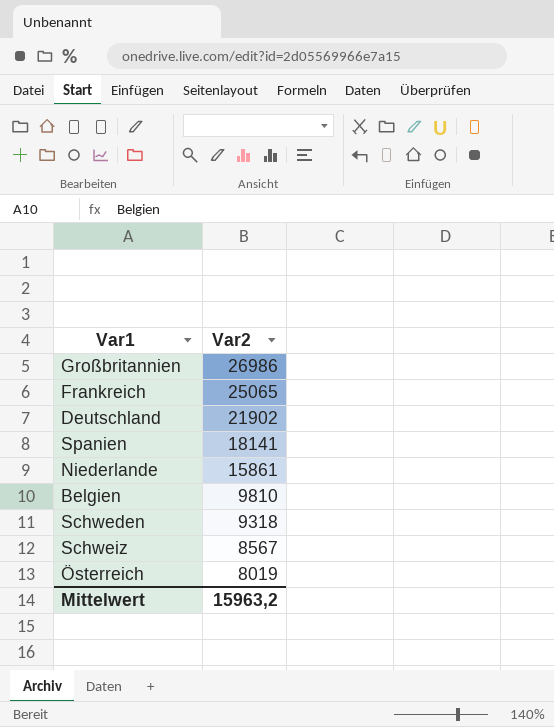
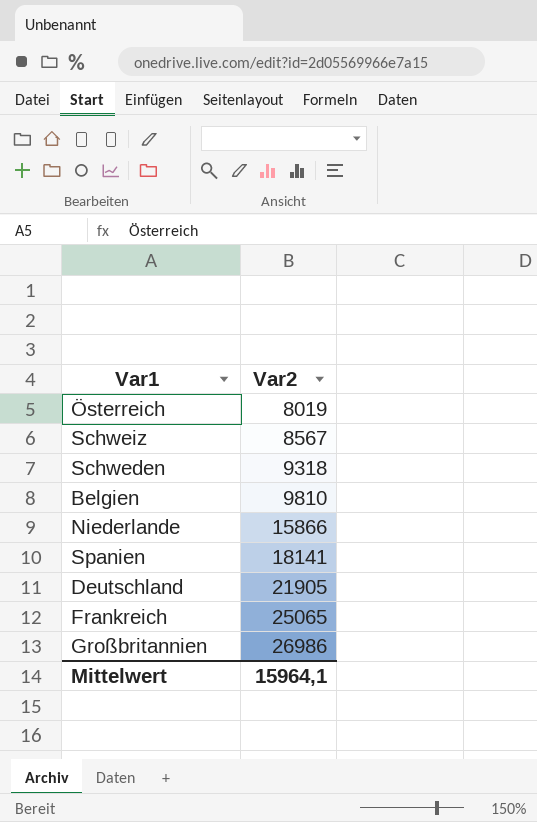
row order: Var2 descending -> Var2 ascending
Niederlande | Var2: 15861 -> 15866
Deutschland | Var2: 21902 -> 21905
Mittelwert | Var2: 15963,2 -> 15964,1

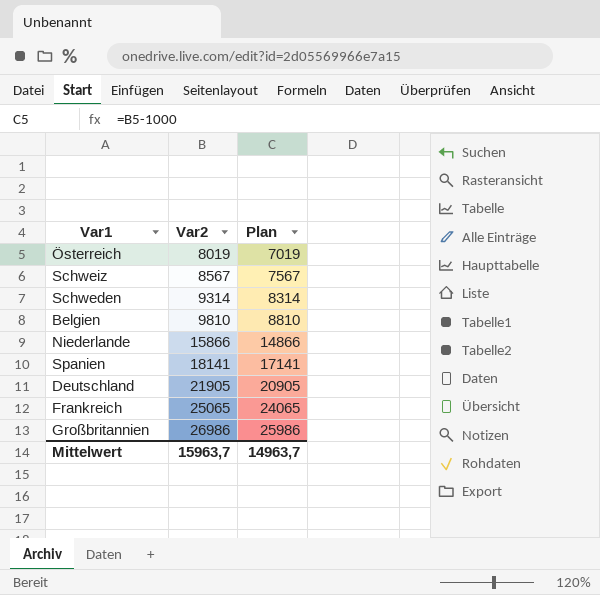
column Plan | formula: none -> [Var2] - 1000
Schweden | Var2: 9318 -> 9314
Mittelwert | Var2: 15964,1 -> 15963,7

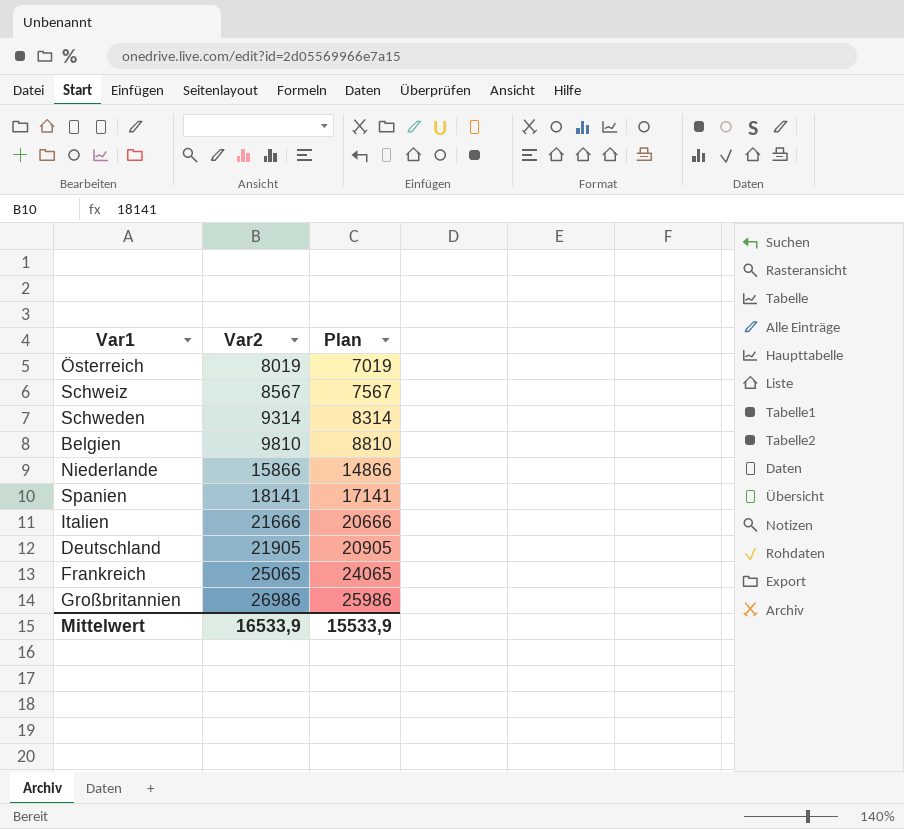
row Italien: none -> 21666 | 20666
Mittelwert | Var2: 15963,7 -> 16533,9
Mittelwert | Plan: 14963,7 -> 15533,9

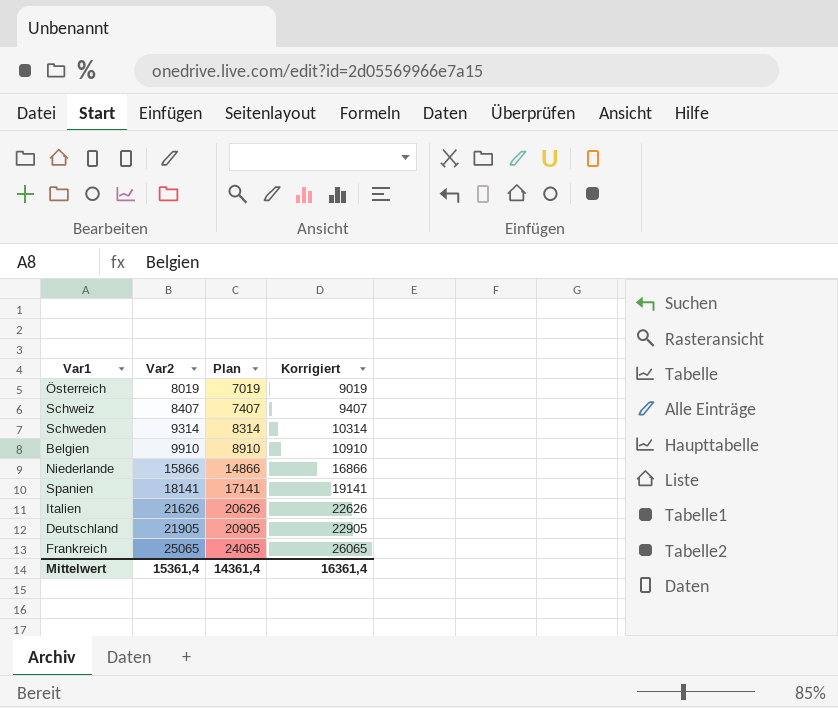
column Korrigiert | formula: none -> [Var2] + 1000
row Großbritannien: 26986 | 25986 -> none
Schweiz | Var2: 8567 -> 8407
Schweiz | Plan: 7567 -> 7407
Belgien | Var2: 9810 -> 9910
Belgien | Plan: 8810 -> 8910
Italien | Var2: 21666 -> 21626
Italien | Plan: 20666 -> 20626
Mittelwert | Var2: 16533,9 -> 15361,4
Mittelwert | Plan: 15533,9 -> 14361,4

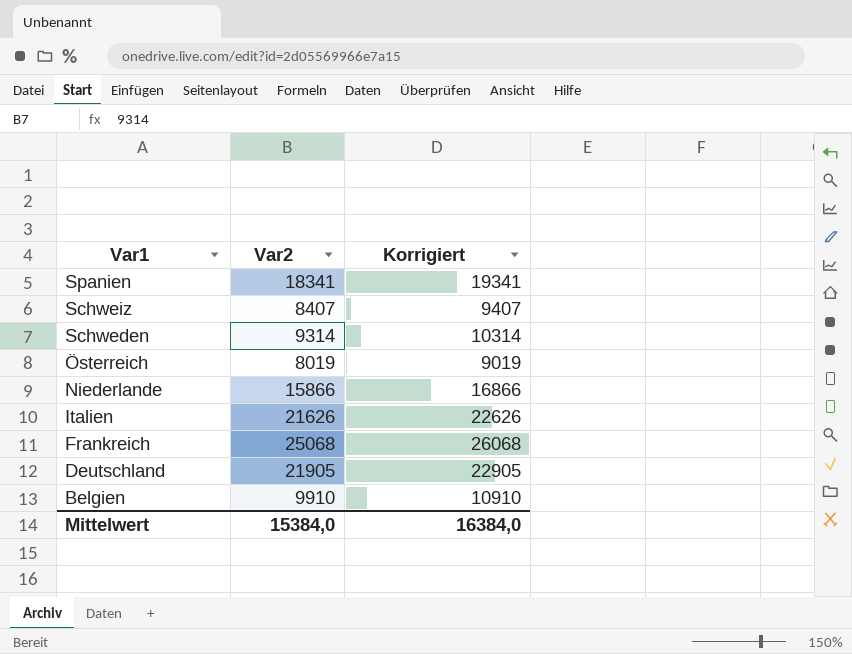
row order: Var2 ascending -> Var1 descending
column Plan | formula: [Var2] - 1000 -> none
Spanien | Var2: 18141 -> 18341
Spanien | Korrigiert: 19141 -> 19341
Frankreich | Var2: 25065 -> 25068
Frankreich | Korrigiert: 26065 -> 26068
Mittelwert | Var2: 15361,4 -> 15384,0
Mittelwert | Korrigiert: 16361,4 -> 16384,0

